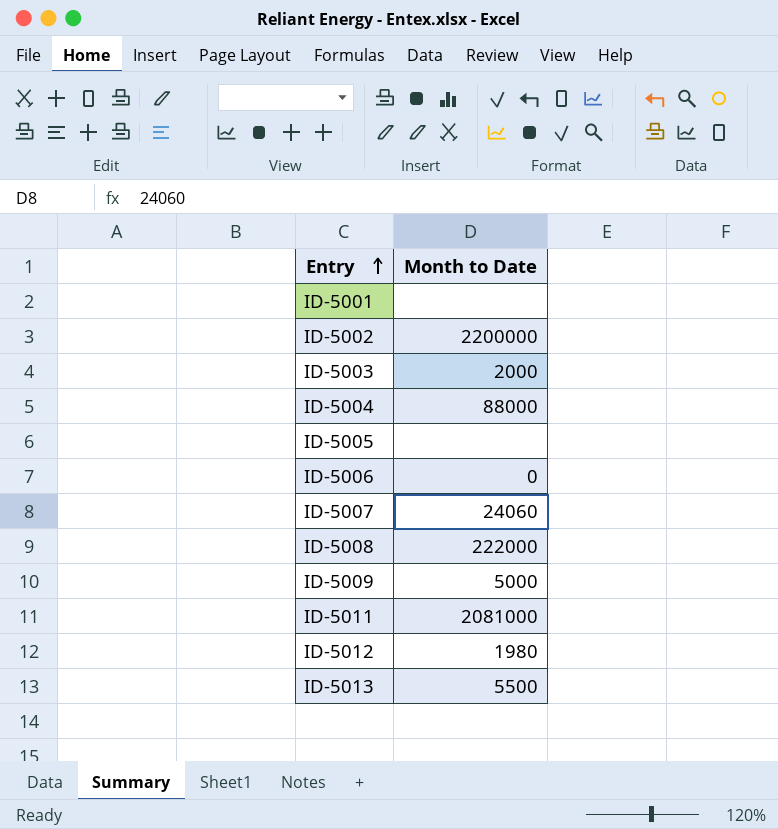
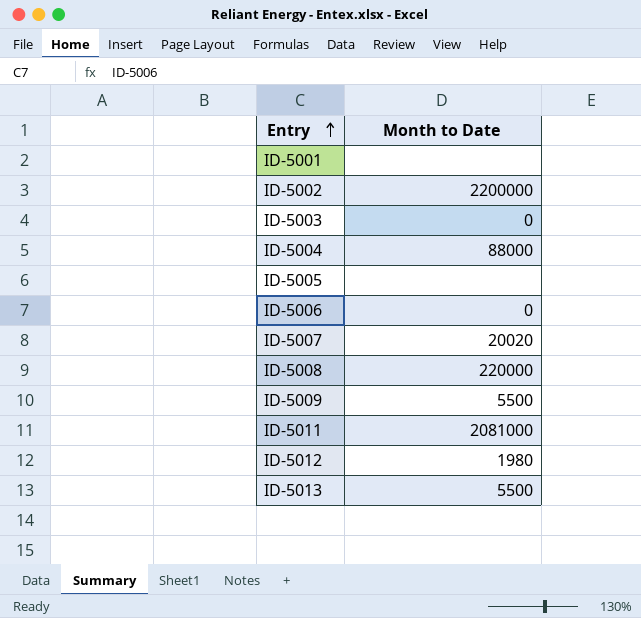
ID-5003 | Month to Date: 2000 -> 0
ID-5007 | Month to Date: 24060 -> 20020
ID-5008 | Month to Date: 222000 -> 220000
ID-5009 | Month to Date: 5000 -> 5500

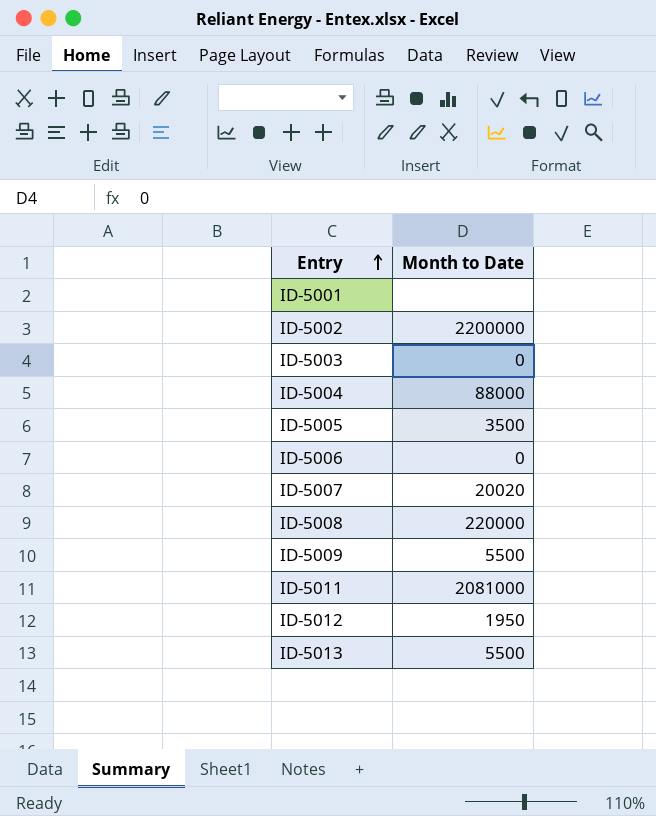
ID-5005 | Month to Date: none -> 3500
ID-5012 | Month to Date: 1980 -> 1950

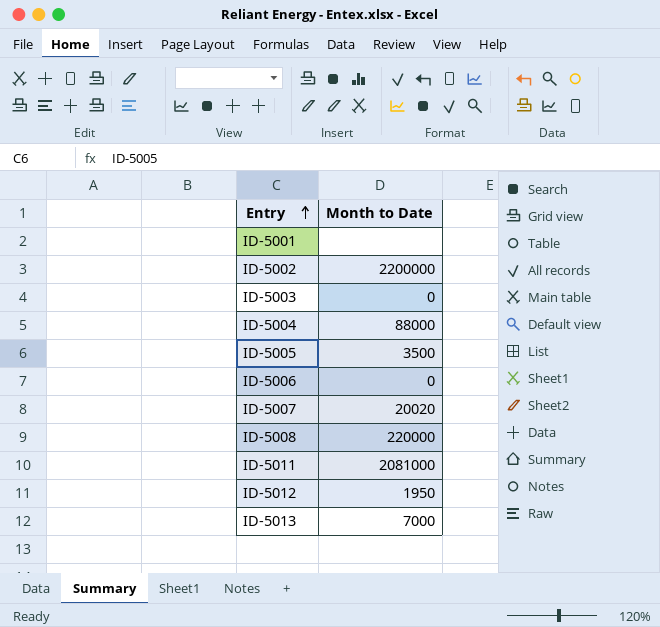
row ID-5009: 5500 -> none
ID-5013 | Month to Date: 5500 -> 7000

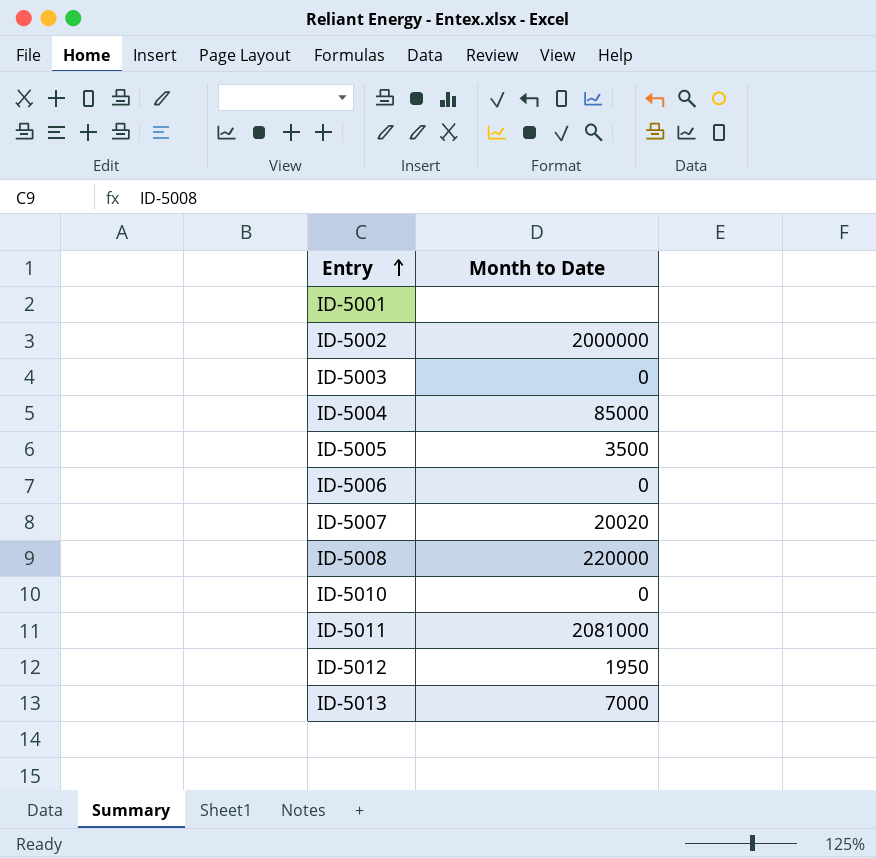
ID-5002 | Month to Date: 2200000 -> 2000000
ID-5004 | Month to Date: 88000 -> 85000
row ID-5010: none -> 0

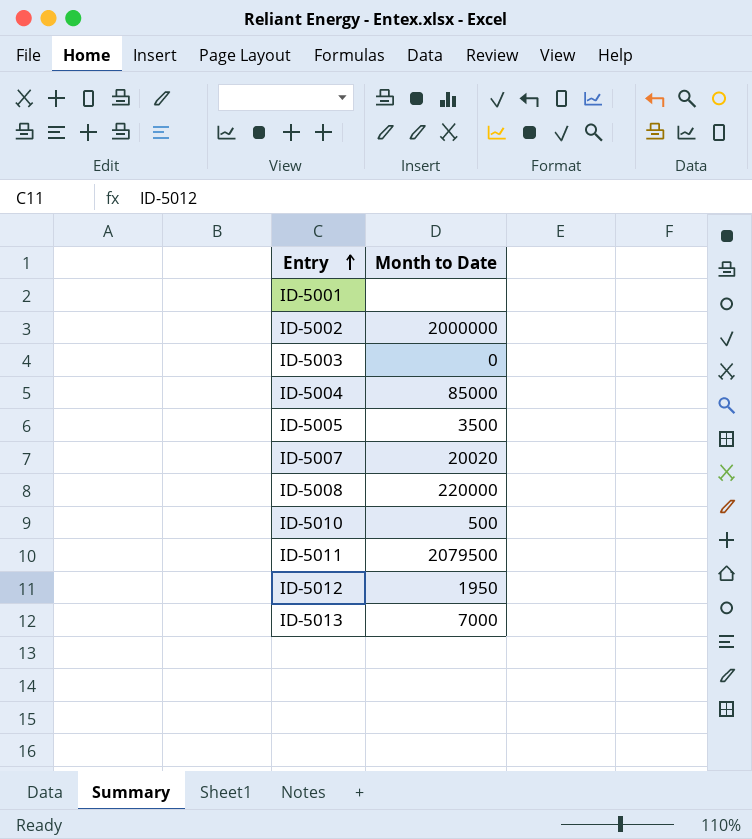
row ID-5006: 0 -> none
ID-5010 | Month to Date: 0 -> 500
ID-5011 | Month to Date: 2081000 -> 2079500

